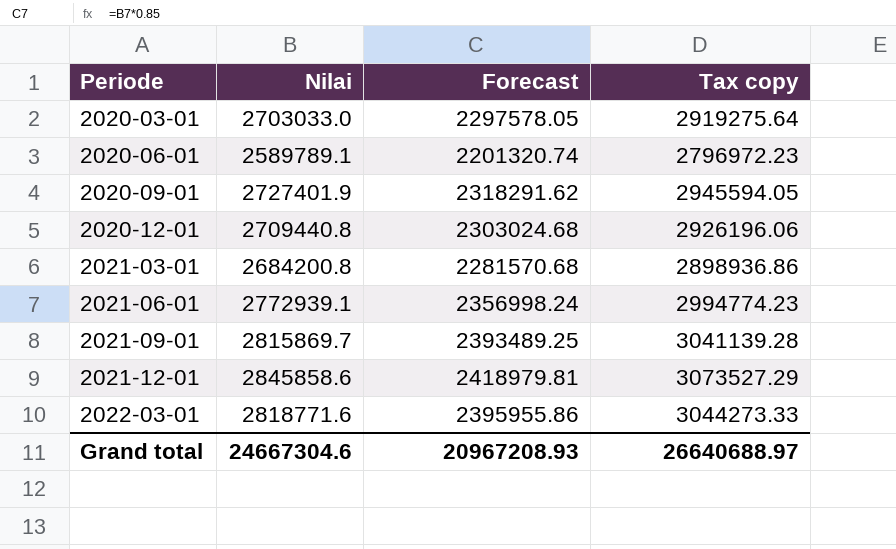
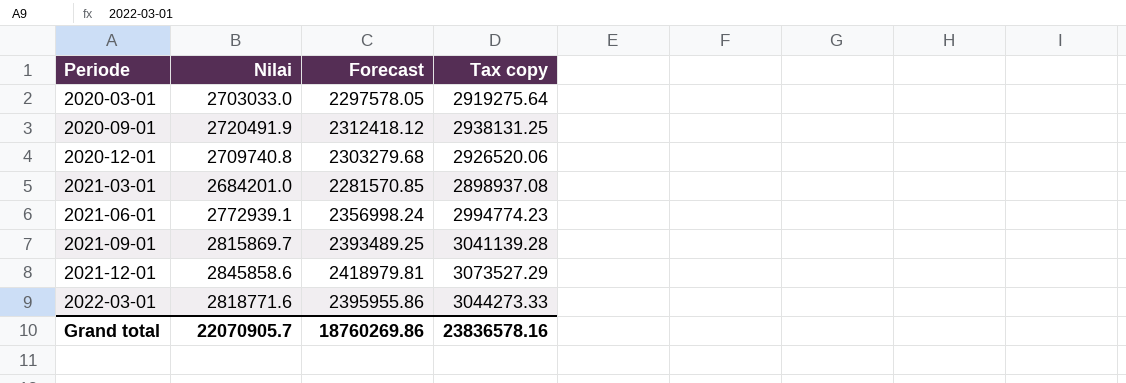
row 2020-06-01: 2589789.1 | 2201320.74 | 2796972.23 -> none
2020-09-01 | Nilai: 2727401.9 -> 2720491.9
2020-09-01 | Forecast: 2318291.62 -> 2312418.12
2020-09-01 | Tax copy: 2945594.05 -> 2938131.25
2020-12-01 | Nilai: 2709440.8 -> 2709740.8
2020-12-01 | Forecast: 2303024.68 -> 2303279.68
2020-12-01 | Tax copy: 2926196.06 -> 2926520.06
2021-03-01 | Nilai: 2684200.8 -> 2684201.0
2021-03-01 | Forecast: 2281570.68 -> 2281570.85
2021-03-01 | Tax copy: 2898936.86 -> 2898937.08
Grand total | Nilai: 24667304.6 -> 22070905.7
Grand total | Forecast: 20967208.93 -> 18760269.86
Grand total | Tax copy: 26640688.97 -> 23836578.16

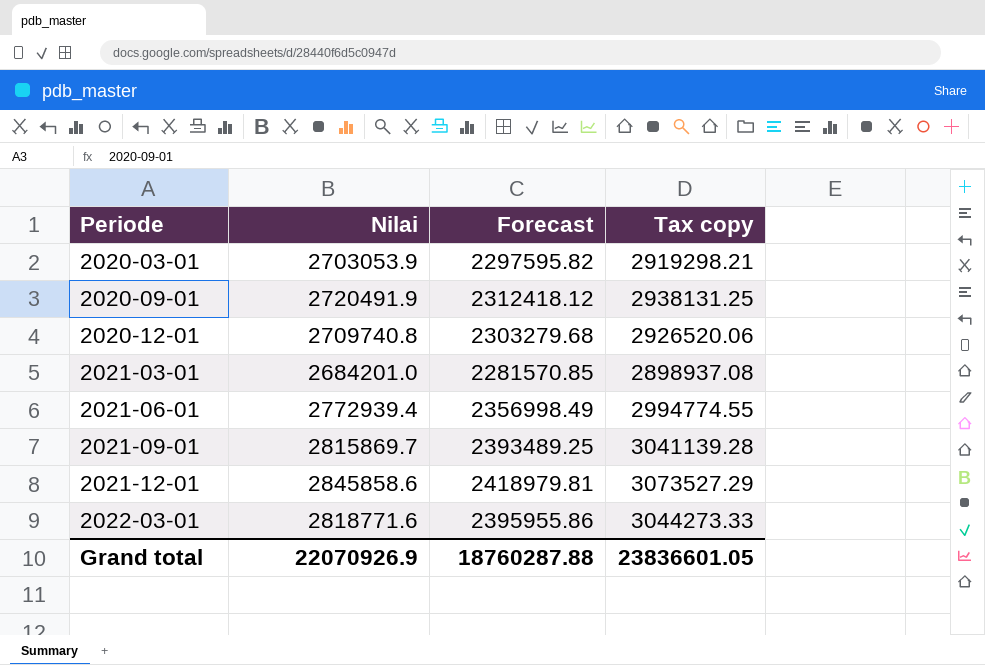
2020-03-01 | Nilai: 2703033.0 -> 2703053.9
2020-03-01 | Forecast: 2297578.05 -> 2297595.82
2020-03-01 | Tax copy: 2919275.64 -> 2919298.21
2021-06-01 | Nilai: 2772939.1 -> 2772939.4
2021-06-01 | Forecast: 2356998.24 -> 2356998.49
2021-06-01 | Tax copy: 2994774.23 -> 2994774.55
Grand total | Nilai: 22070905.7 -> 22070926.9
Grand total | Forecast: 18760269.86 -> 18760287.88
Grand total | Tax copy: 23836578.16 -> 23836601.05

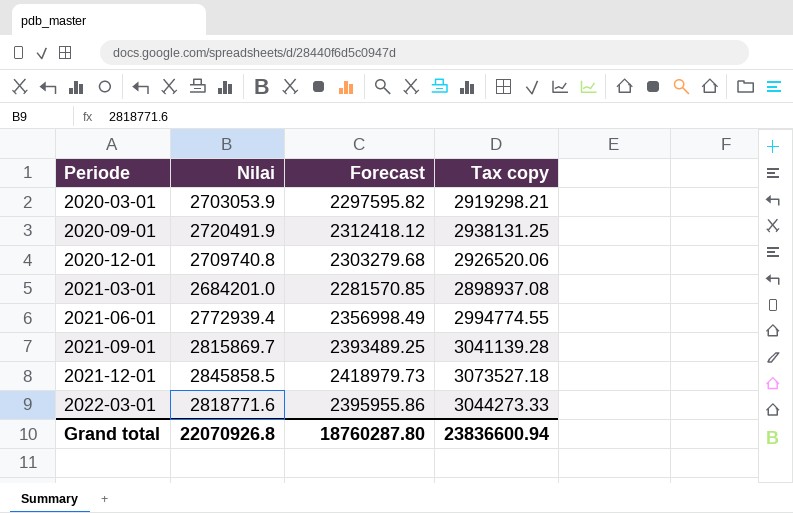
2021-12-01 | Nilai: 2845858.6 -> 2845858.5
2021-12-01 | Forecast: 2418979.81 -> 2418979.73
2021-12-01 | Tax copy: 3073527.29 -> 3073527.18
Grand total | Nilai: 22070926.9 -> 22070926.8
Grand total | Forecast: 18760287.88 -> 18760287.80
Grand total | Tax copy: 23836601.05 -> 23836600.94

